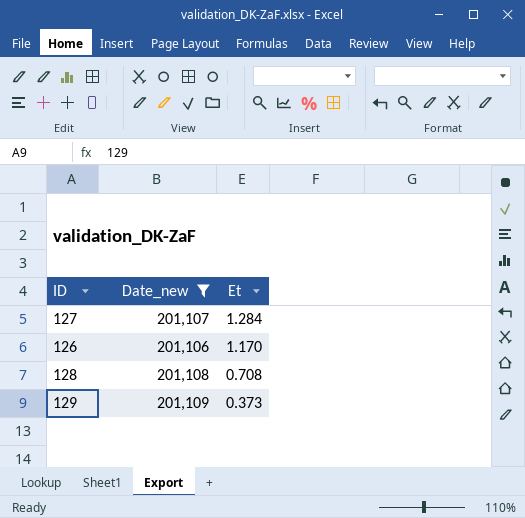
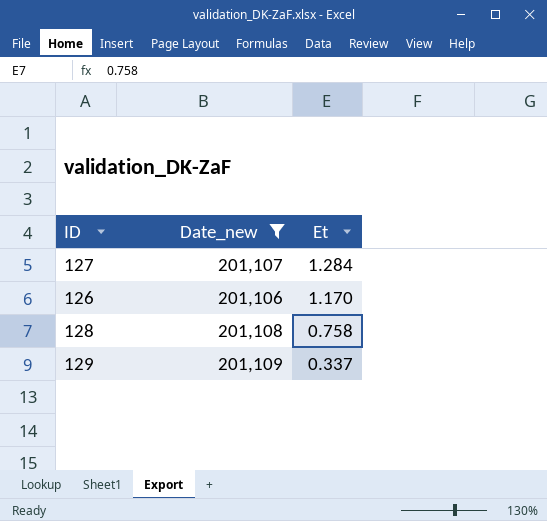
128 | Et: 0.708 -> 0.758
129 | Et: 0.373 -> 0.337

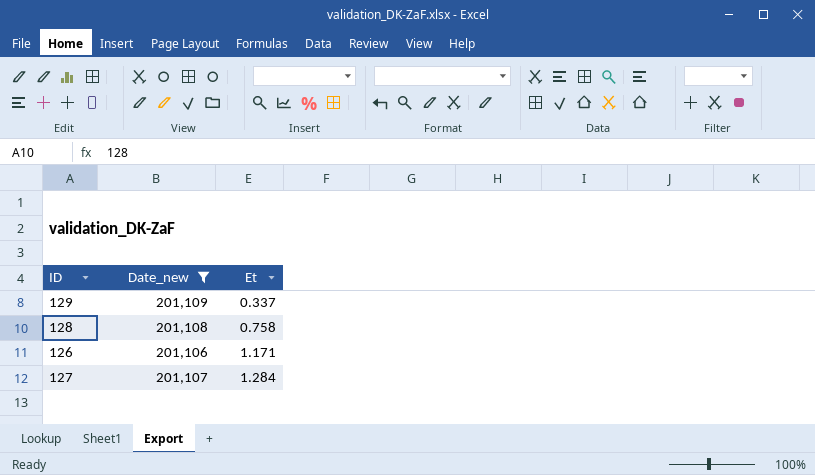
row order: Et descending -> Et ascending
126 | Et: 1.170 -> 1.171

